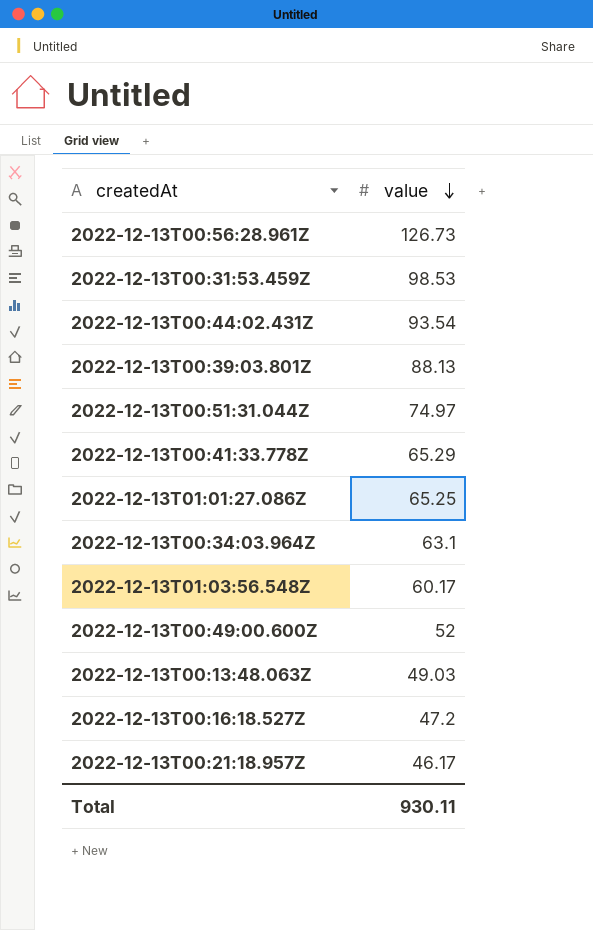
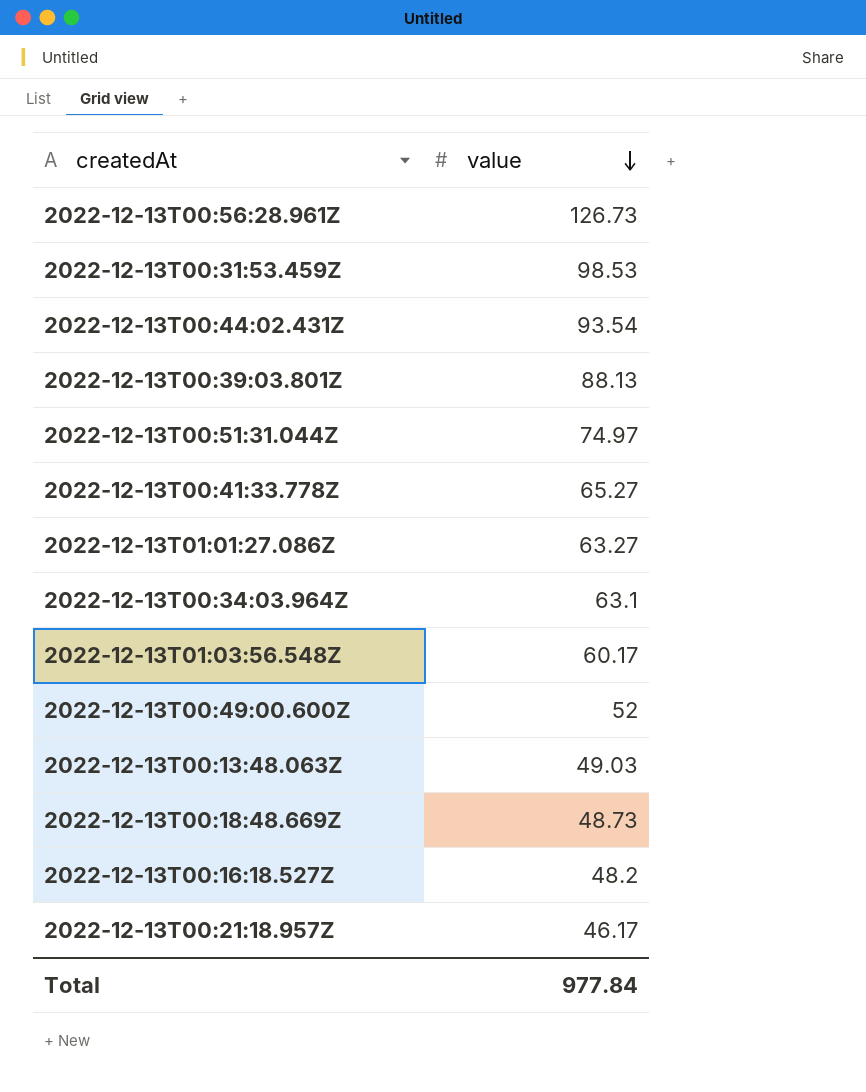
2022-12-13T00:41:33.778Z | value: 65.29 -> 65.27
2022-12-13T01:01:27.086Z | value: 65.25 -> 63.27
row 2022-12-13T00:18:48.669Z: none -> 48.73
2022-12-13T00:16:18.527Z | value: 47.2 -> 48.2
Total | value: 930.11 -> 977.84

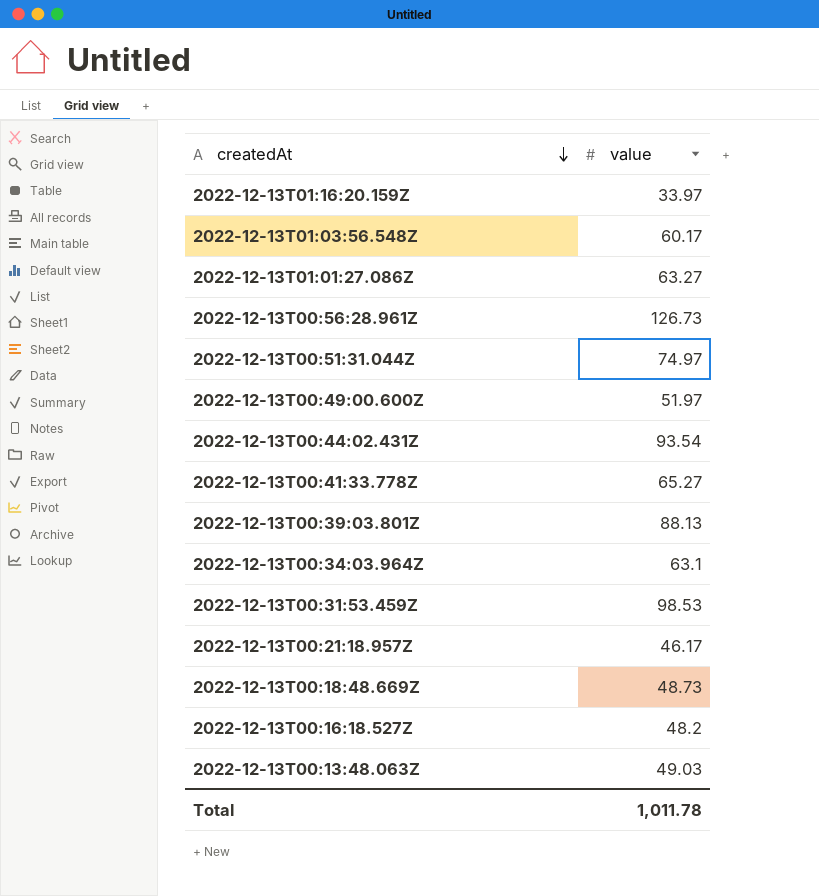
row order: value descending -> createdAt descending
row 2022-12-13T01:16:20.159Z: none -> 33.97
2022-12-13T00:49:00.600Z | value: 52 -> 51.97
Total | value: 977.84 -> 1,011.78

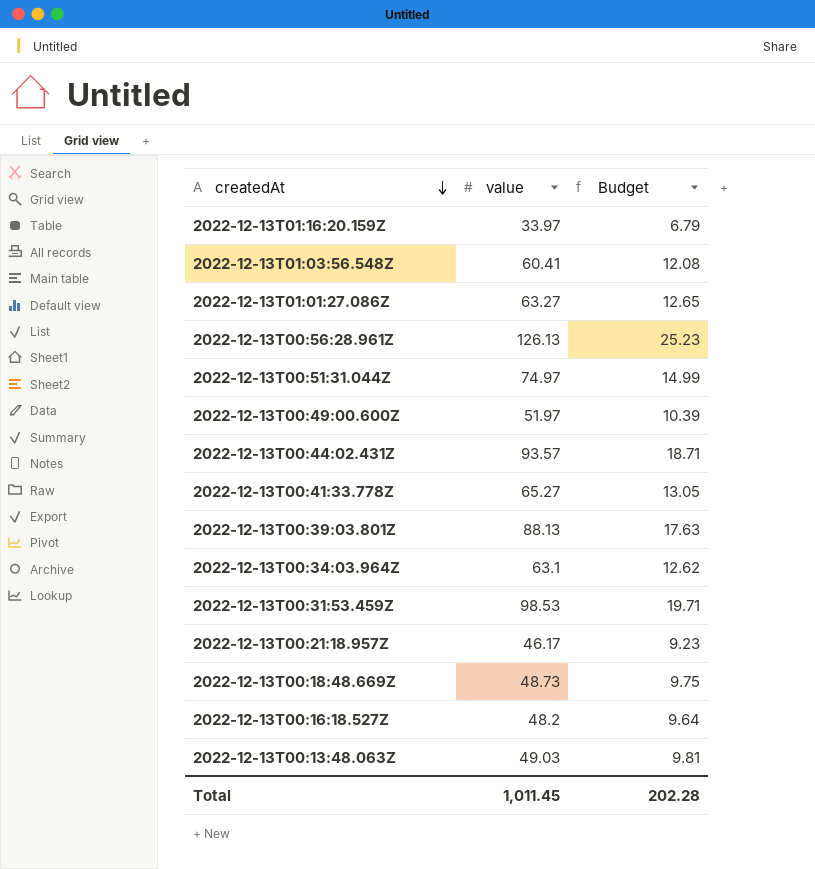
column Budget | formula: none -> [value] * 0.2
2022-12-13T01:03:56.548Z | value: 60.17 -> 60.41
2022-12-13T00:56:28.961Z | value: 126.73 -> 126.13
2022-12-13T00:44:02.431Z | value: 93.54 -> 93.57
Total | value: 1,011.78 -> 1,011.45

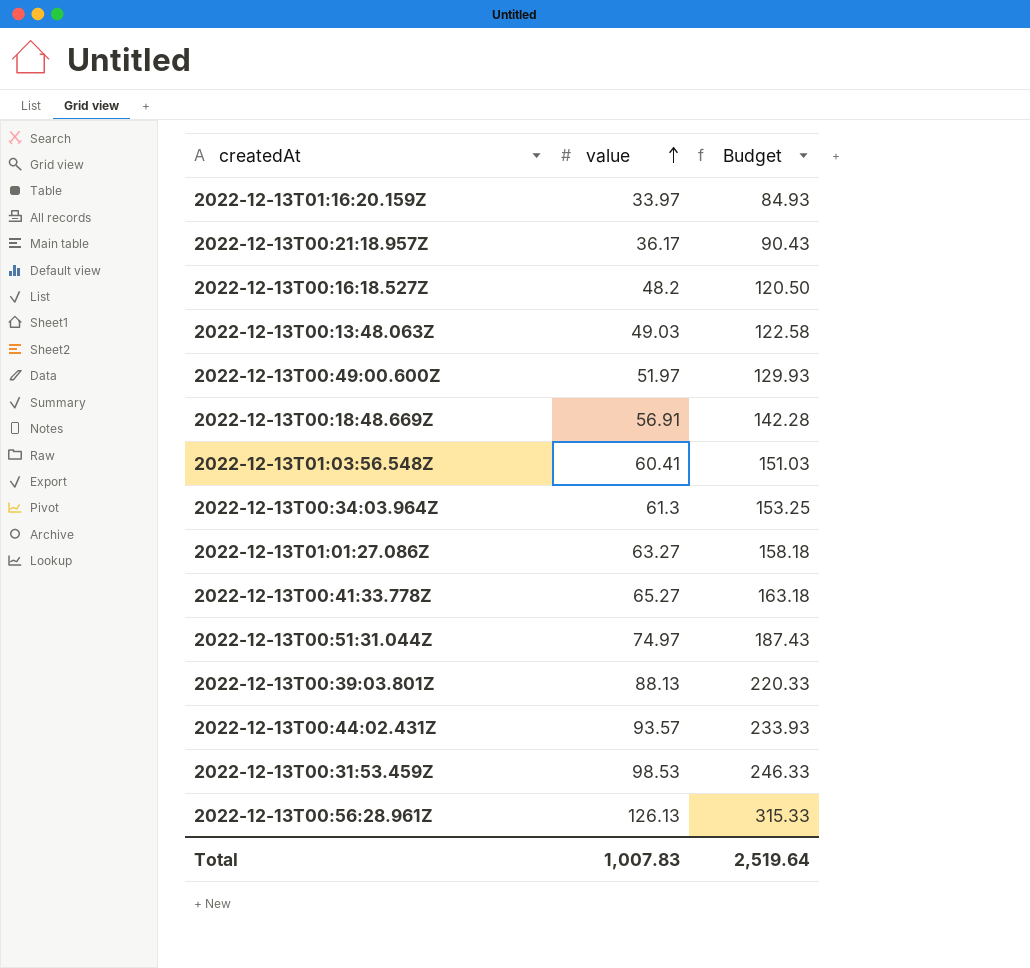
row order: createdAt descending -> value ascending
column Budget | formula: [value] * 0.2 -> [value] * 2.5
2022-12-13T00:21:18.957Z | value: 46.17 -> 36.17
2022-12-13T00:18:48.669Z | value: 48.73 -> 56.91
2022-12-13T00:34:03.964Z | value: 63.1 -> 61.3
Total | value: 1,011.45 -> 1,007.83
Total | Budget: 202.28 -> 2,519.64

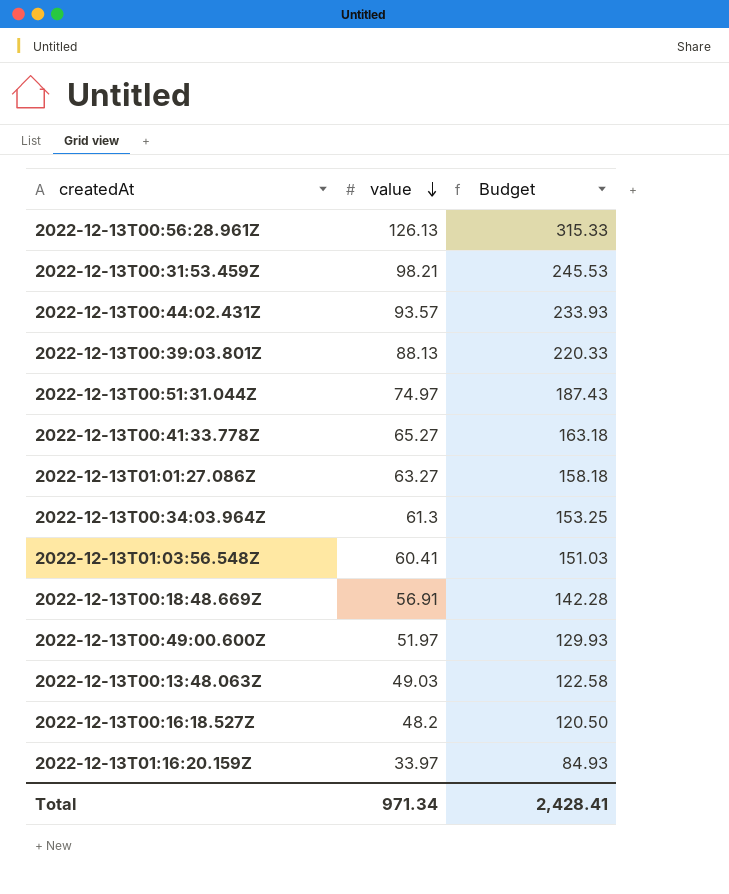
row order: value ascending -> value descending
row 2022-12-13T00:21:18.957Z: 36.17 | 90.43 -> none
2022-12-13T00:31:53.459Z | value: 98.53 -> 98.21
2022-12-13T00:31:53.459Z | Budget: 246.33 -> 245.53
Total | value: 1,007.83 -> 971.34
Total | Budget: 2,519.64 -> 2,428.41

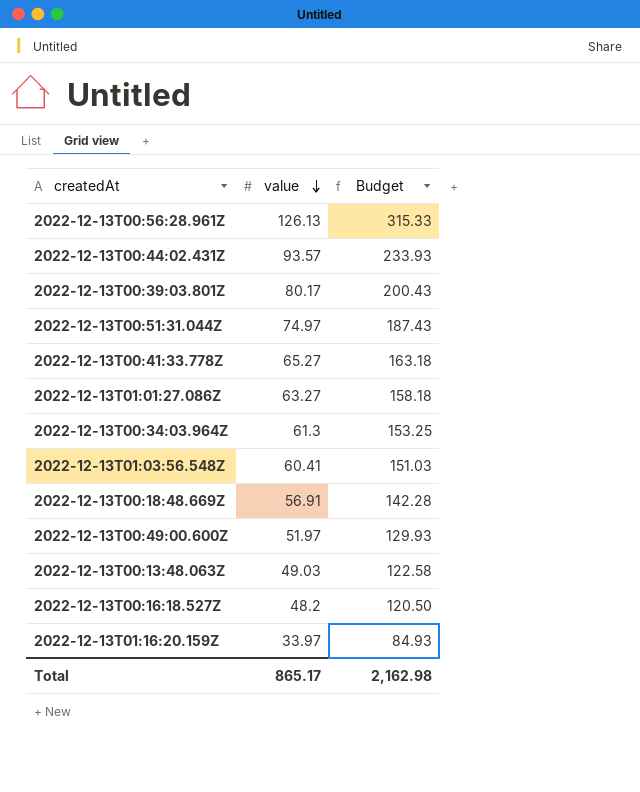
row 2022-12-13T00:31:53.459Z: 98.21 | 245.53 -> none
2022-12-13T00:39:03.801Z | value: 88.13 -> 80.17
2022-12-13T00:39:03.801Z | Budget: 220.33 -> 200.43
Total | value: 971.34 -> 865.17
Total | Budget: 2,428.41 -> 2,162.98

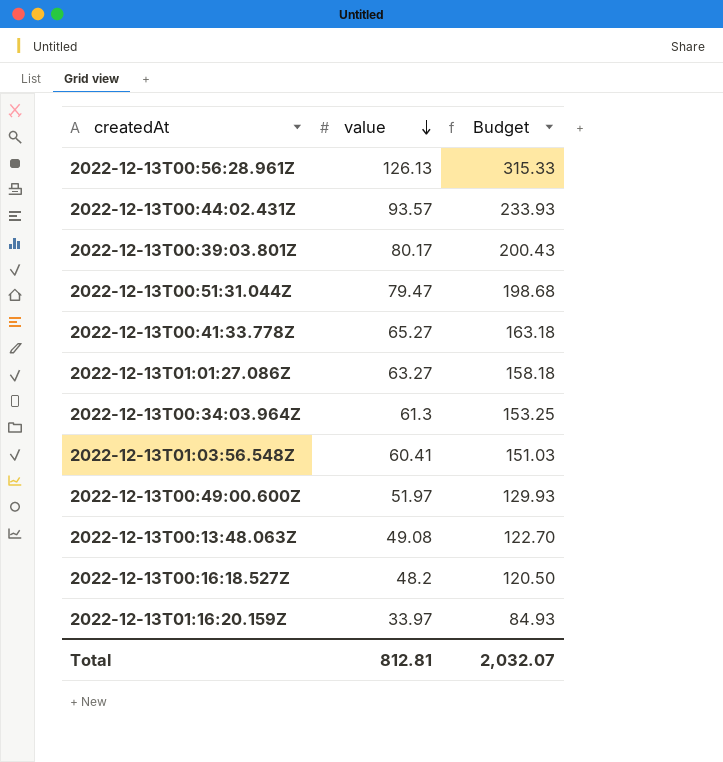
row 2022-12-13T00:18:48.669Z: 56.91 | 142.28 -> none
2022-12-13T00:51:31.044Z | value: 74.97 -> 79.47
2022-12-13T00:51:31.044Z | Budget: 187.43 -> 198.68
2022-12-13T00:13:48.063Z | value: 49.03 -> 49.08
2022-12-13T00:13:48.063Z | Budget: 122.58 -> 122.70
Total | value: 865.17 -> 812.81
Total | Budget: 2,162.98 -> 2,032.07

